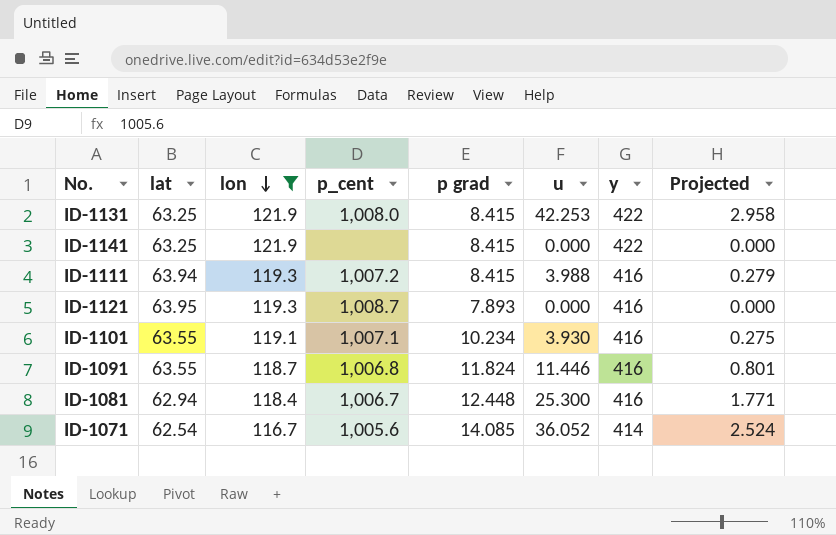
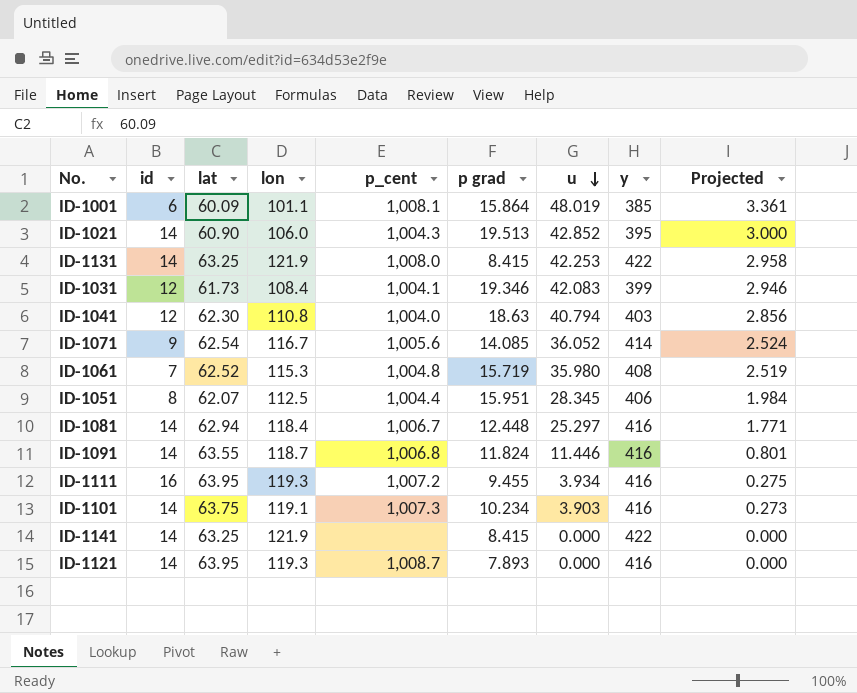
filter: lon >= 116.7 -> none
row order: lon descending -> u descending
column id | position: none -> 2
ID-1081 | u: 25.300 -> 25.297
ID-1111 | lat: 63.94 -> 63.95
ID-1111 | p grad: 8.415 -> 9.455
ID-1111 | u: 3.988 -> 3.934
ID-1111 | Projected: 0.279 -> 0.275
ID-1101 | lat: 63.55 -> 63.75
ID-1101 | p_cent: 1,007.1 -> 1,007.3
ID-1101 | u: 3.930 -> 3.903
ID-1101 | Projected: 0.275 -> 0.273

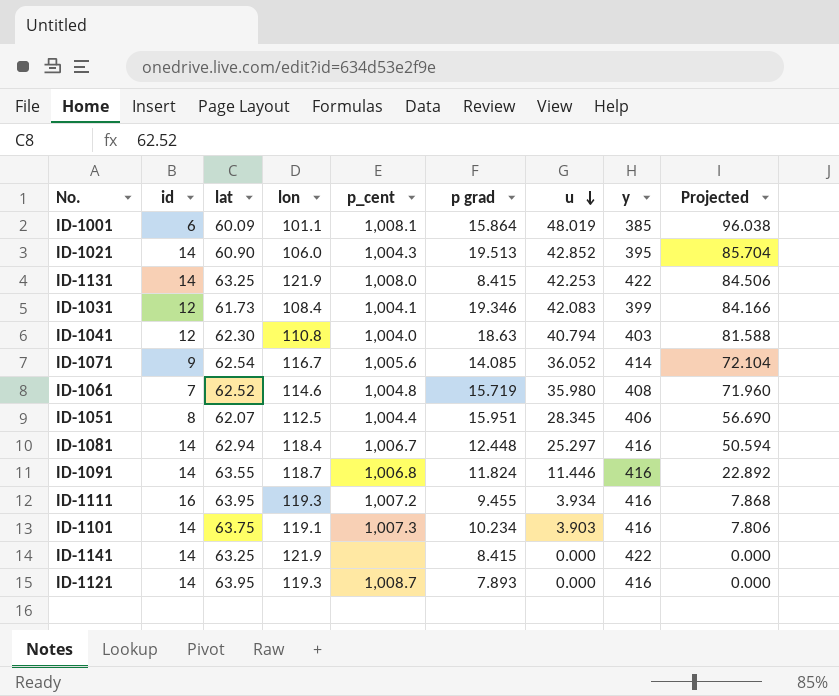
column Projected | formula: [u] * 0.07 -> [u] * 2
ID-1061 | lon: 115.3 -> 114.6

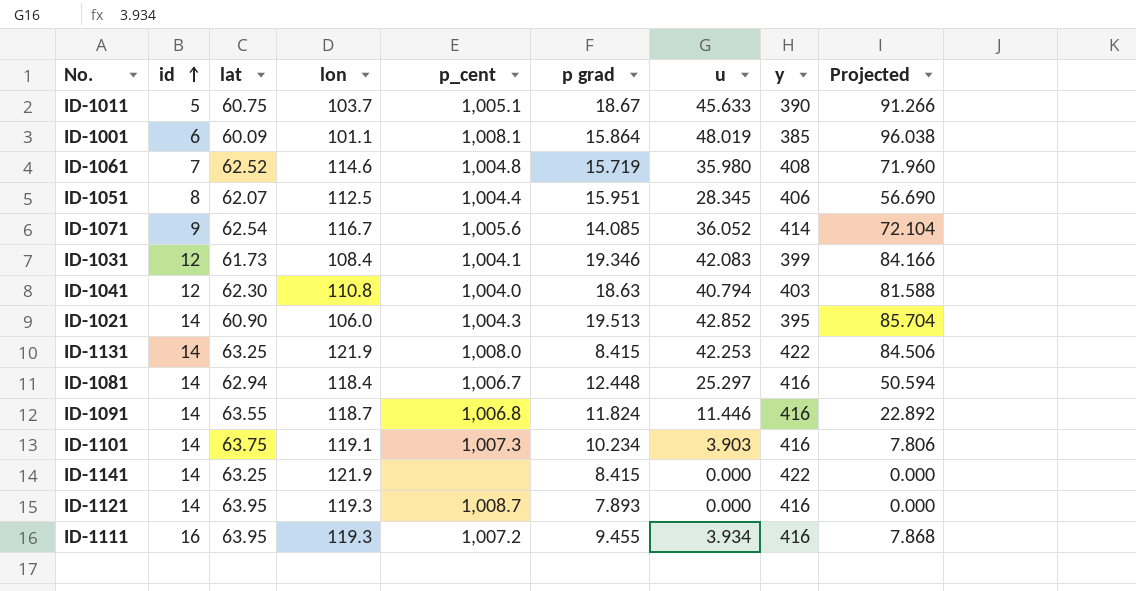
row order: u descending -> id ascending
row ID-1011: none -> 5 | 60.75 | 103.7 | 1,005.1 | 18.67 | 45.633 | 390 | 91.266

